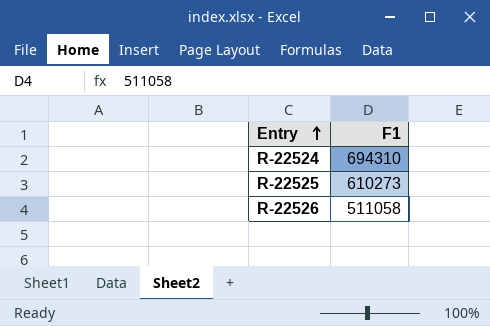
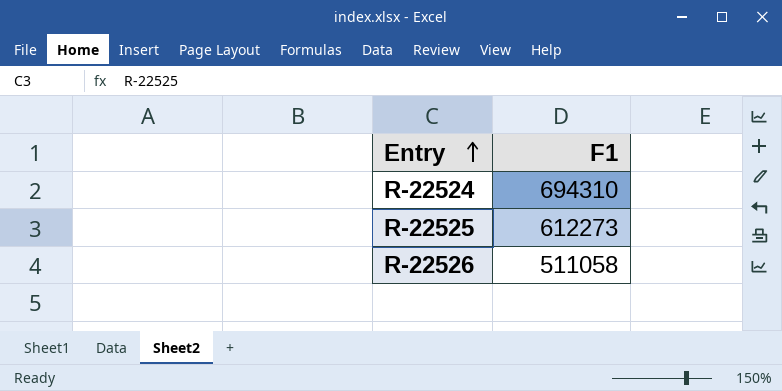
R-22525 | F1: 610273 -> 612273

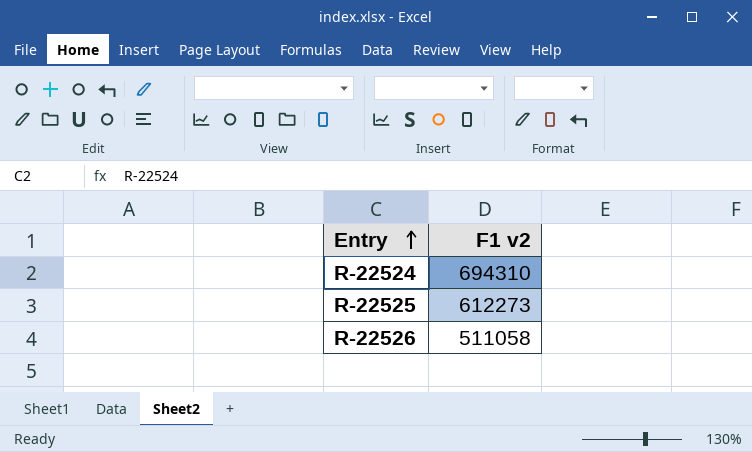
column name: F1 -> F1 v2

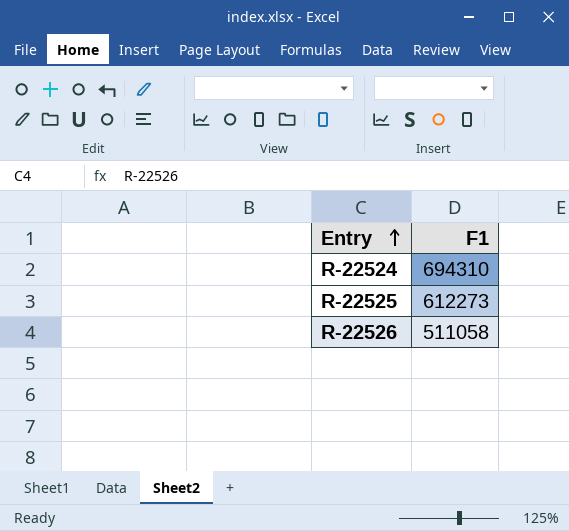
column name: F1 v2 -> F1

